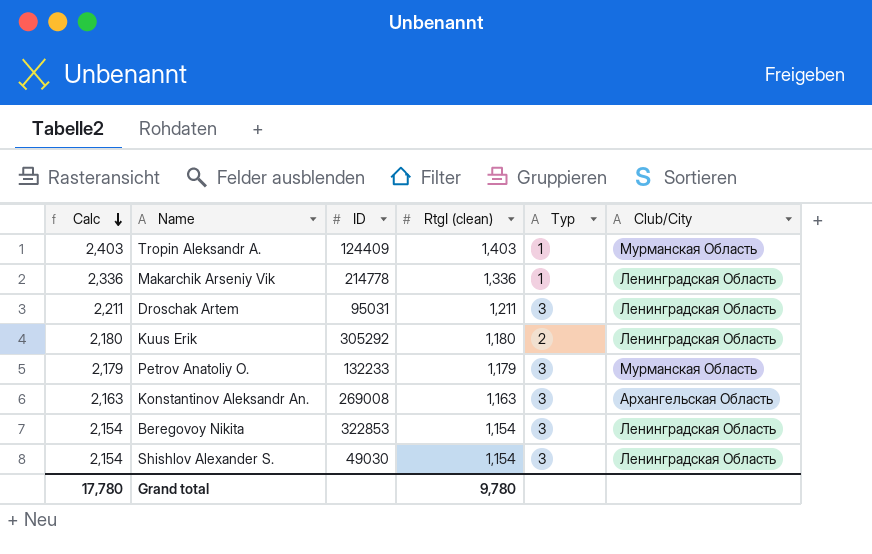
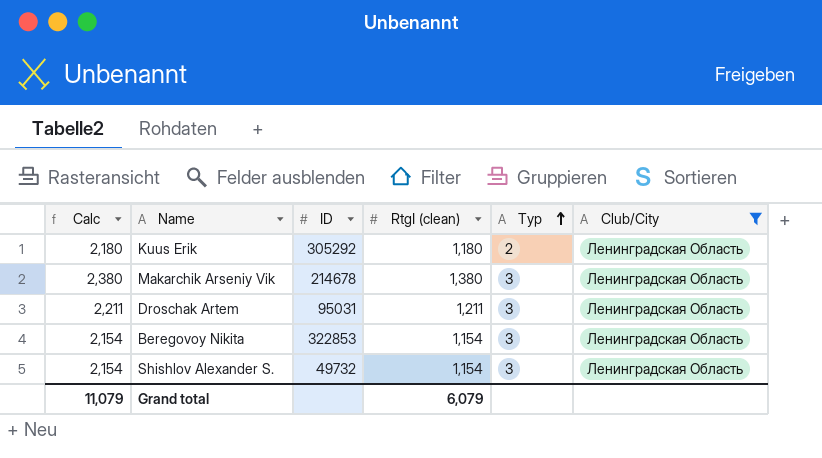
filter: none -> Club/City = Ленинградская Область
row order: Calc descending -> Typ ascending
Makarchik Arseniy Vik | Calc: 2,336 -> 2,380
Makarchik Arseniy Vik | ID: 214778 -> 214678
Makarchik Arseniy Vik | RtgI (clean): 1,336 -> 1,380
Makarchik Arseniy Vik | Typ: 1 -> 3
Shishlov Alexander S. | ID: 49030 -> 49732
Grand total | Calc: 17,780 -> 11,079
Grand total | RtgI (clean): 9,780 -> 6,079

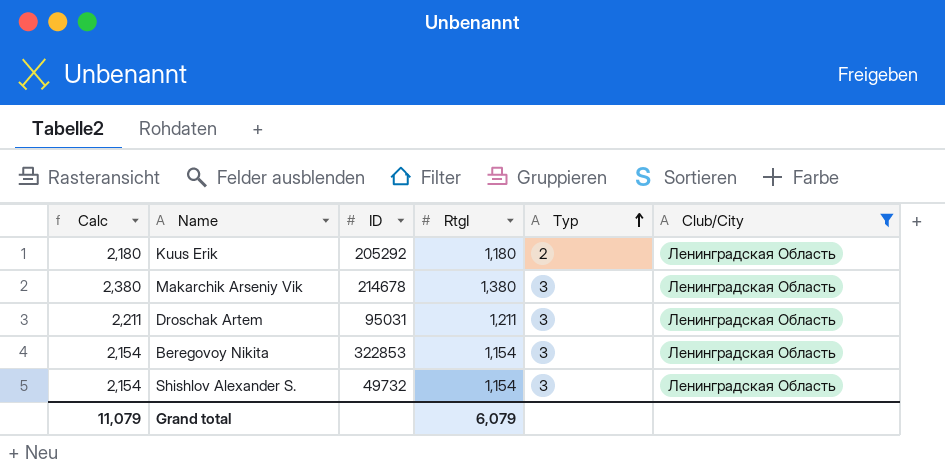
column name: RtgI (clean) -> RtgI
Kuus Erik | ID: 305292 -> 205292

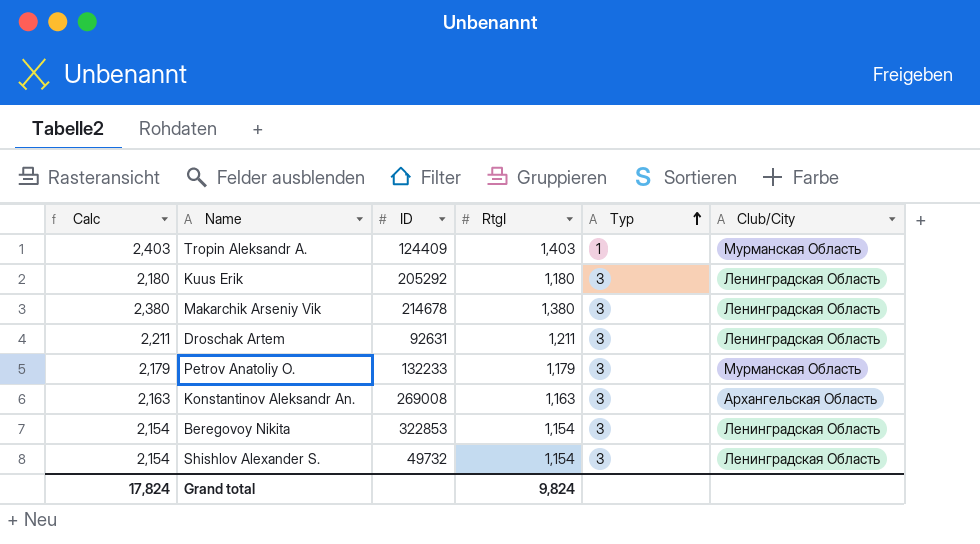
filter: Club/City = Ленинградская Область -> none
Kuus Erik | Typ: 2 -> 3
Droschak Artem | ID: 95031 -> 92631
Grand total | Calc: 11,079 -> 17,824
Grand total | RtgI: 6,079 -> 9,824

